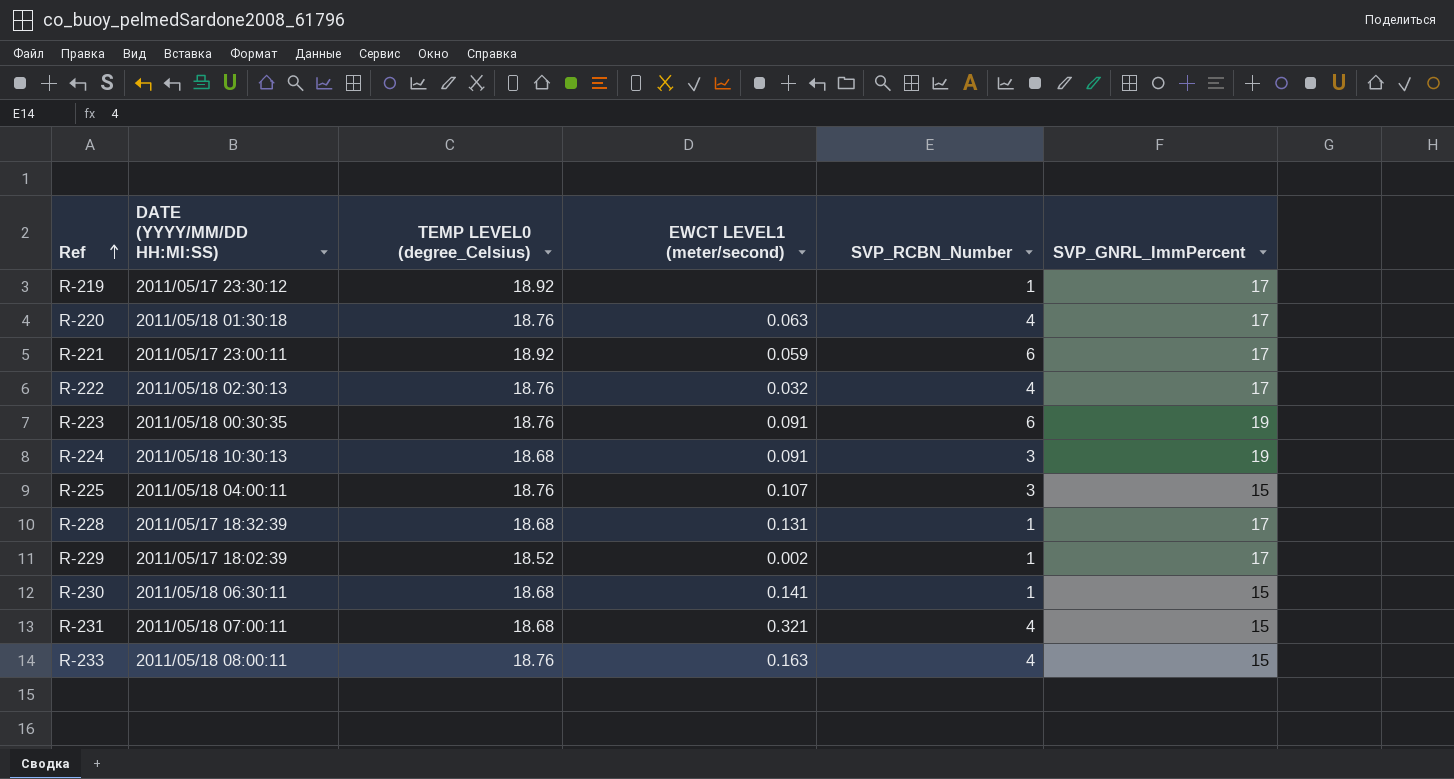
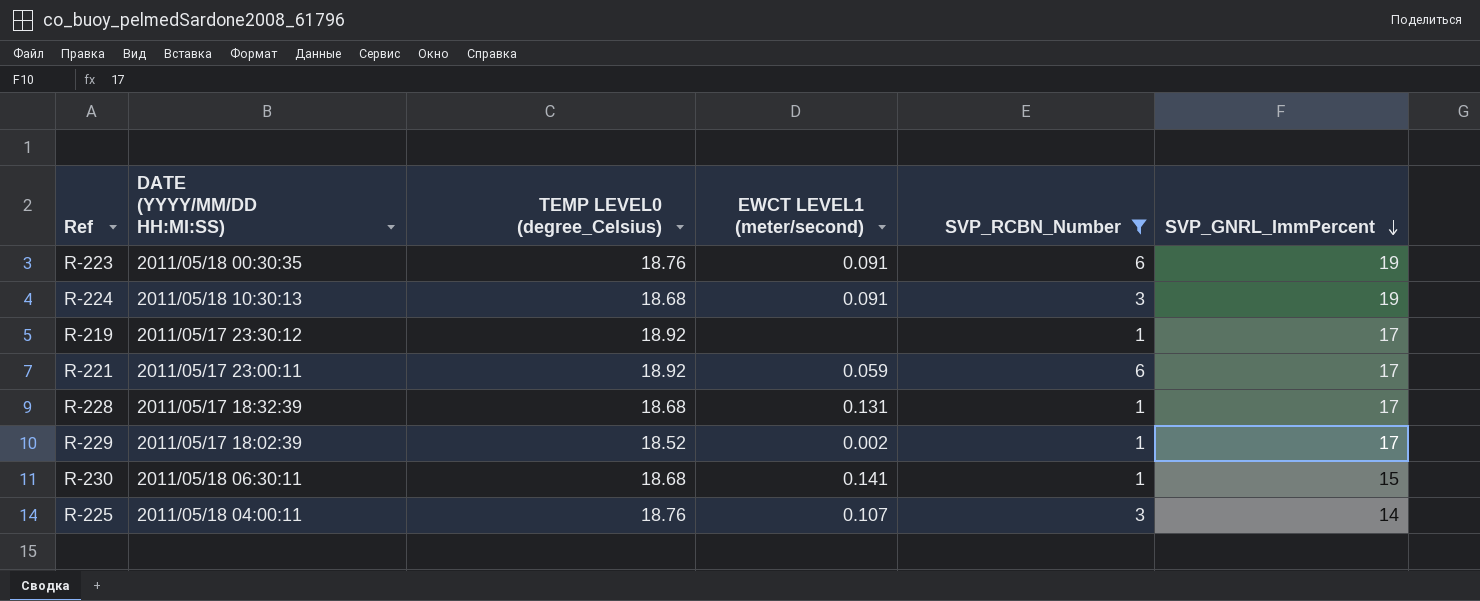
filter: none -> SVP_RCBN_Number != 4
row order: Ref ascending -> SVP_GNRL_ImmPercent descending
R-225 | SVP_GNRL_ImmPercent: 15 -> 14

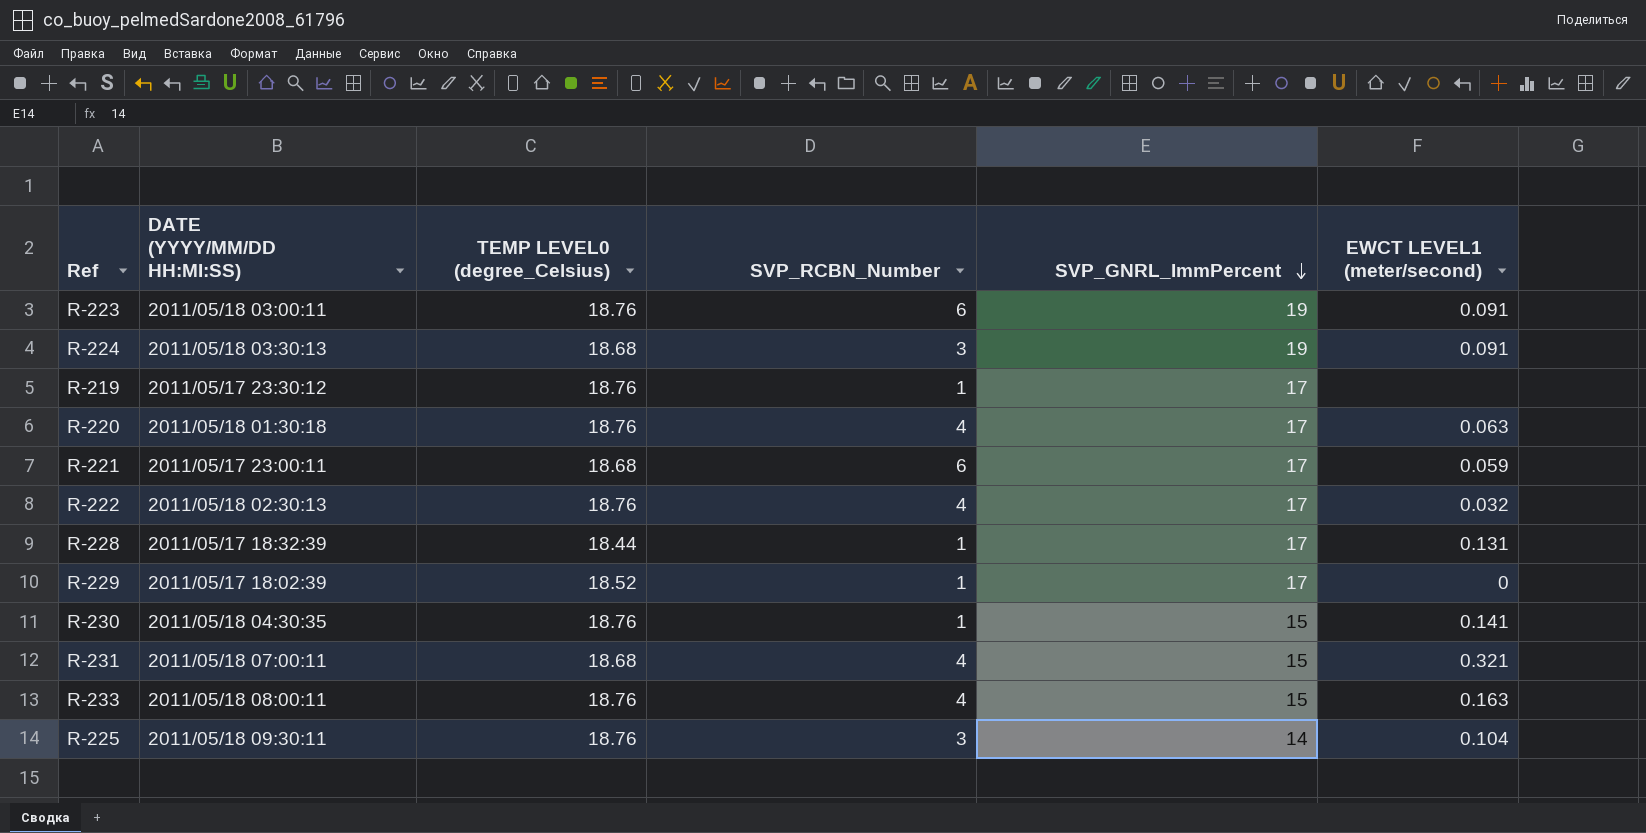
filter: SVP_RCBN_Number != 4 -> none
column EWCT LEVEL1 (meter/second) | position: 4 -> 6
R-223 | DATE (YYYY/MM/DD HH:MI:SS): 2011/05/18 00:30:35 -> 2011/05/18 03:00:11
R-224 | DATE (YYYY/MM/DD HH:MI:SS): 2011/05/18 10:30:13 -> 2011/05/18 03:30:13
R-219 | TEMP LEVEL0 (degree_Celsius): 18.92 -> 18.76
R-221 | TEMP LEVEL0 (degree_Celsius): 18.92 -> 18.68
R-228 | TEMP LEVEL0 (degree_Celsius): 18.68 -> 18.44
R-229 | EWCT LEVEL1 (meter/second): 0.002 -> 0
R-230 | DATE (YYYY/MM/DD HH:MI:SS): 2011/05/18 06:30:11 -> 2011/05/18 04:30:35
R-230 | TEMP LEVEL0 (degree_Celsius): 18.68 -> 18.76
R-225 | DATE (YYYY/MM/DD HH:MI:SS): 2011/05/18 04:00:11 -> 2011/05/18 09:30:11
R-225 | EWCT LEVEL1 (meter/second): 0.107 -> 0.104

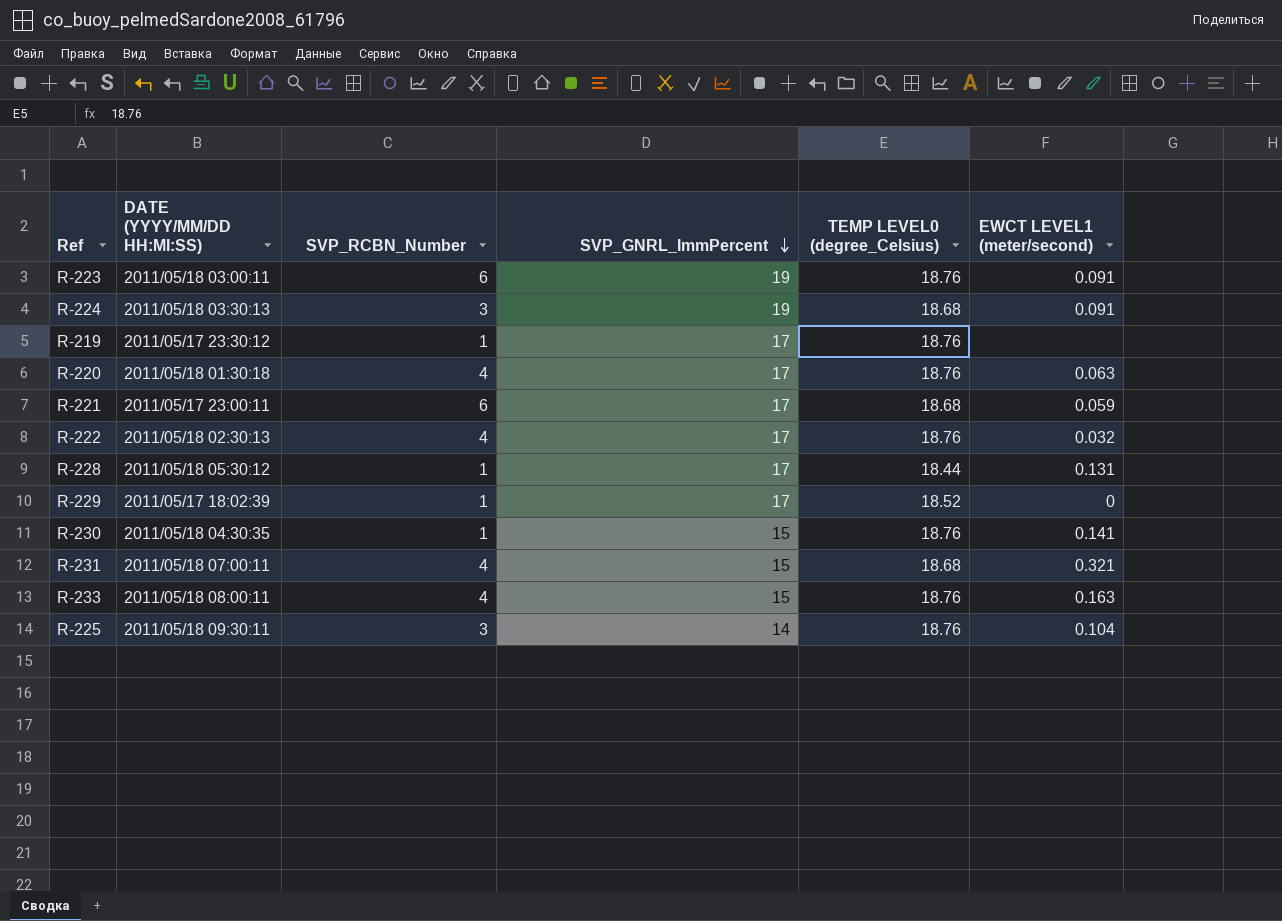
column TEMP LEVEL0 (degree_Celsius) | position: 3 -> 5
R-228 | DATE (YYYY/MM/DD HH:MI:SS): 2011/05/17 18:32:39 -> 2011/05/18 05:30:12

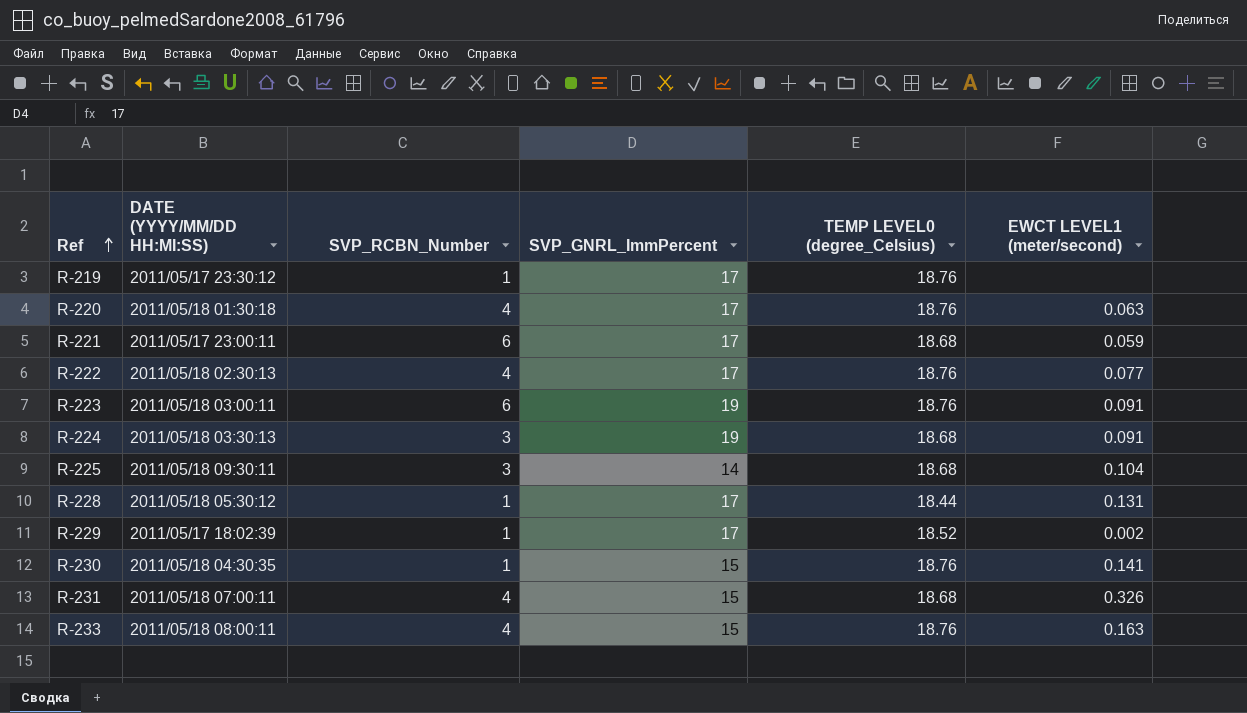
row order: SVP_GNRL_ImmPercent descending -> Ref ascending
R-222 | EWCT LEVEL1 (meter/second): 0.032 -> 0.077
R-225 | TEMP LEVEL0 (degree_Celsius): 18.76 -> 18.68
R-229 | EWCT LEVEL1 (meter/second): 0 -> 0.002
R-231 | EWCT LEVEL1 (meter/second): 0.321 -> 0.326

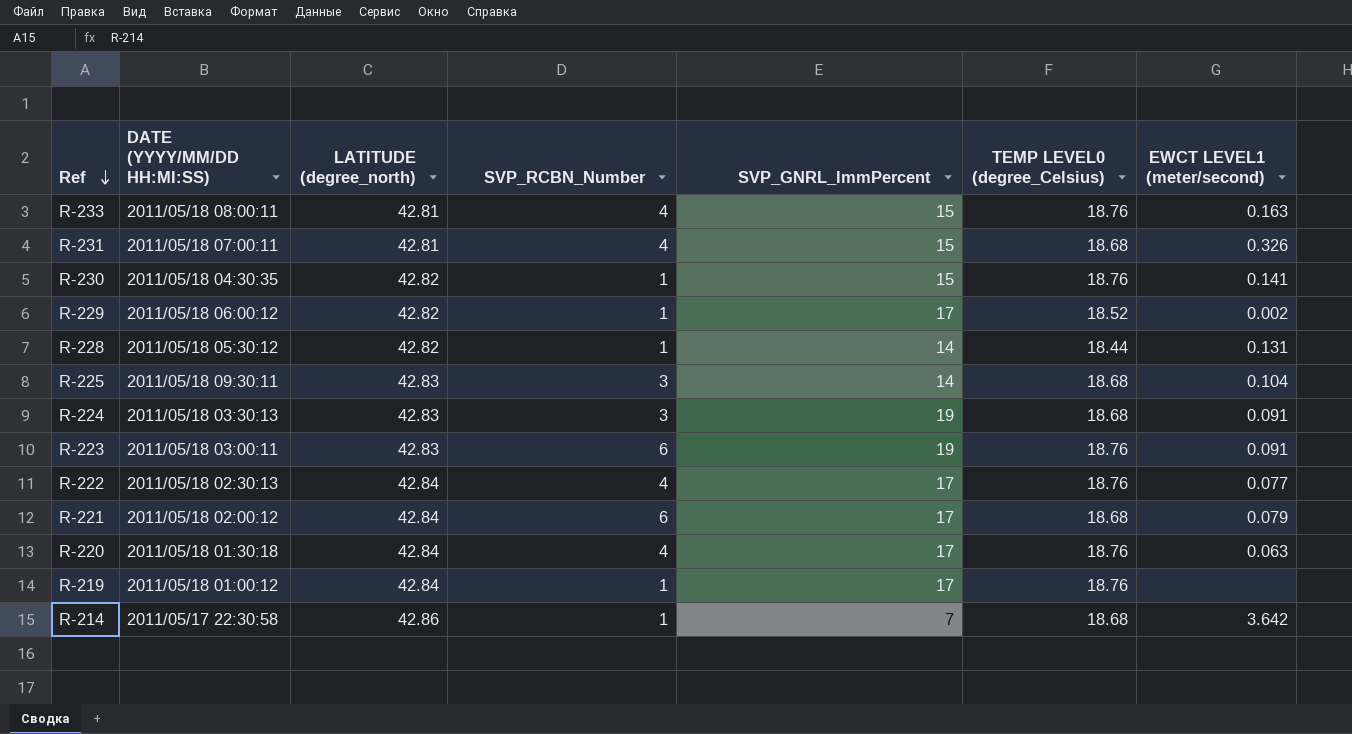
row order: Ref ascending -> Ref descending
column LATITUDE (degree_north) | position: none -> 3
R-229 | DATE (YYYY/MM/DD HH:MI:SS): 2011/05/17 18:02:39 -> 2011/05/18 06:00:12
R-228 | SVP_GNRL_ImmPercent: 17 -> 14
R-221 | DATE (YYYY/MM/DD HH:MI:SS): 2011/05/17 23:00:11 -> 2011/05/18 02:00:12
R-221 | EWCT LEVEL1 (meter/second): 0.059 -> 0.079
R-219 | DATE (YYYY/MM/DD HH:MI:SS): 2011/05/17 23:30:12 -> 2011/05/18 01:00:12
row R-214: none -> 2011/05/17 22:30:58 | 42.86 | 1 | 7 | 18.68 | 3.642

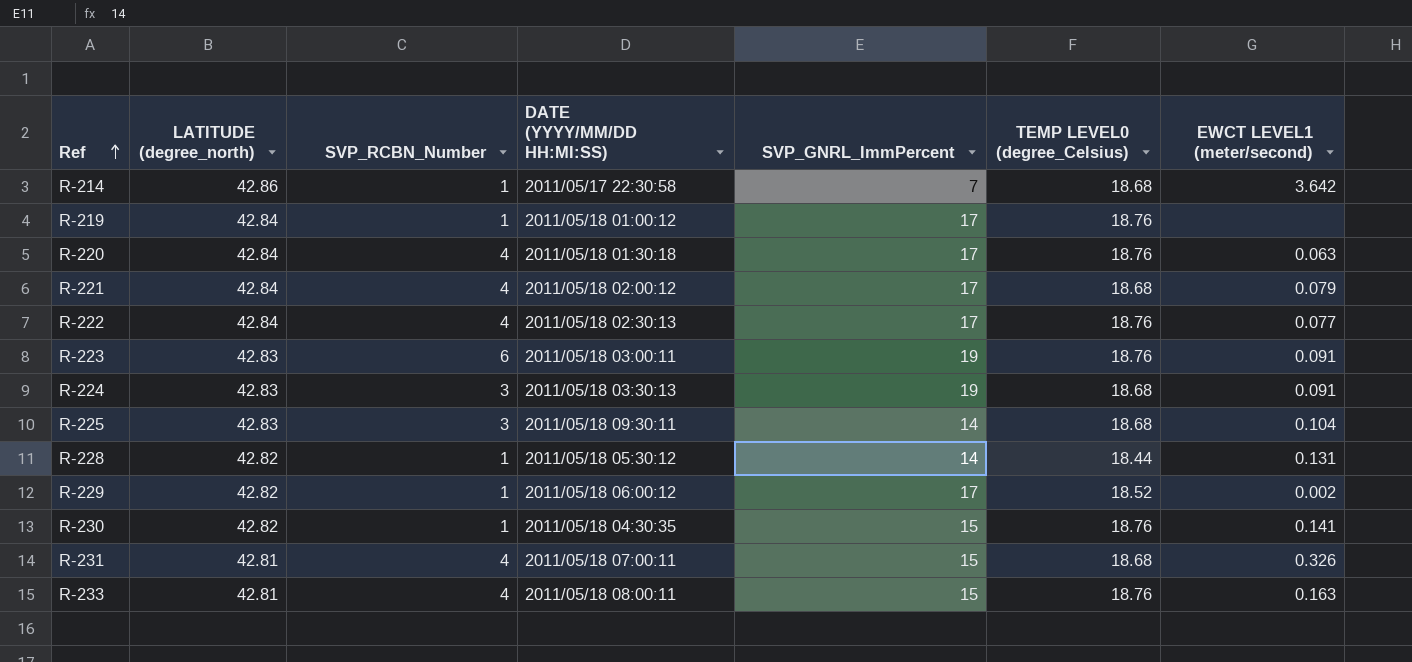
row order: Ref descending -> Ref ascending
column DATE (YYYY/MM/DD HH:MI:SS) | position: 2 -> 4
R-221 | SVP_RCBN_Number: 6 -> 4

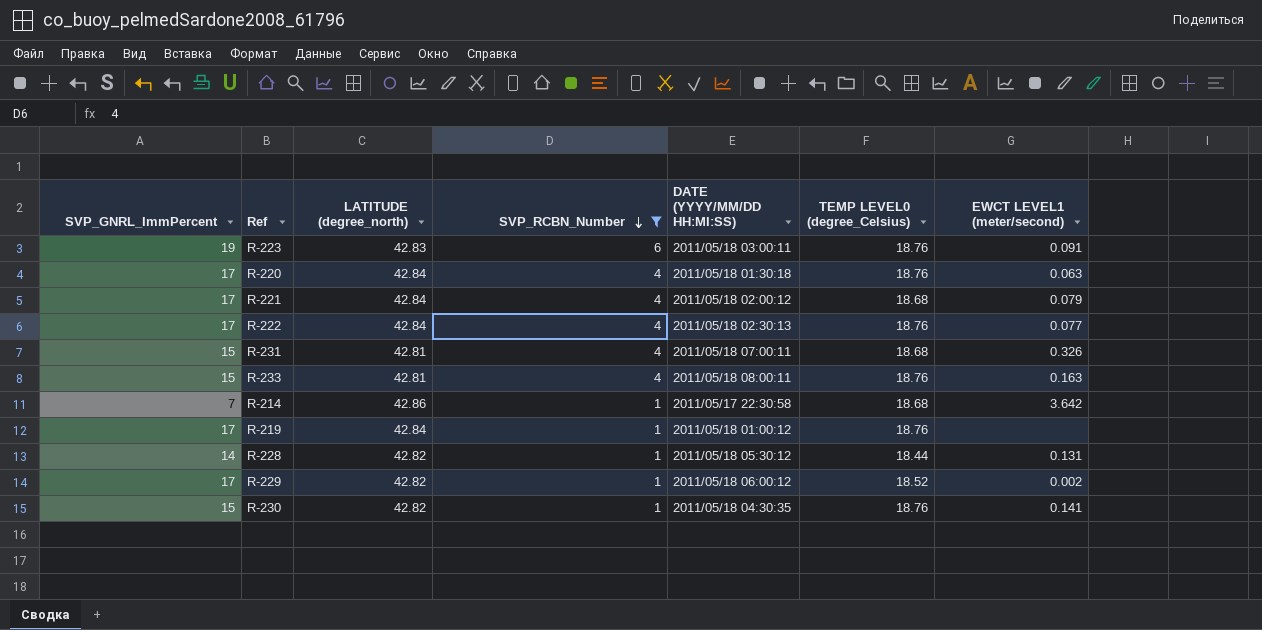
filter: none -> SVP_RCBN_Number != 3
row order: Ref ascending -> SVP_RCBN_Number descending
column SVP_GNRL_ImmPercent | position: 5 -> 1

